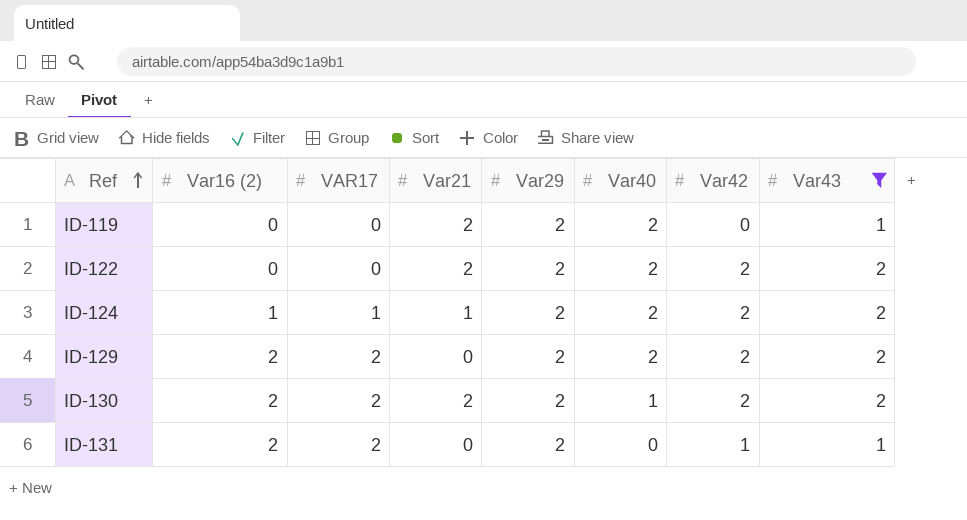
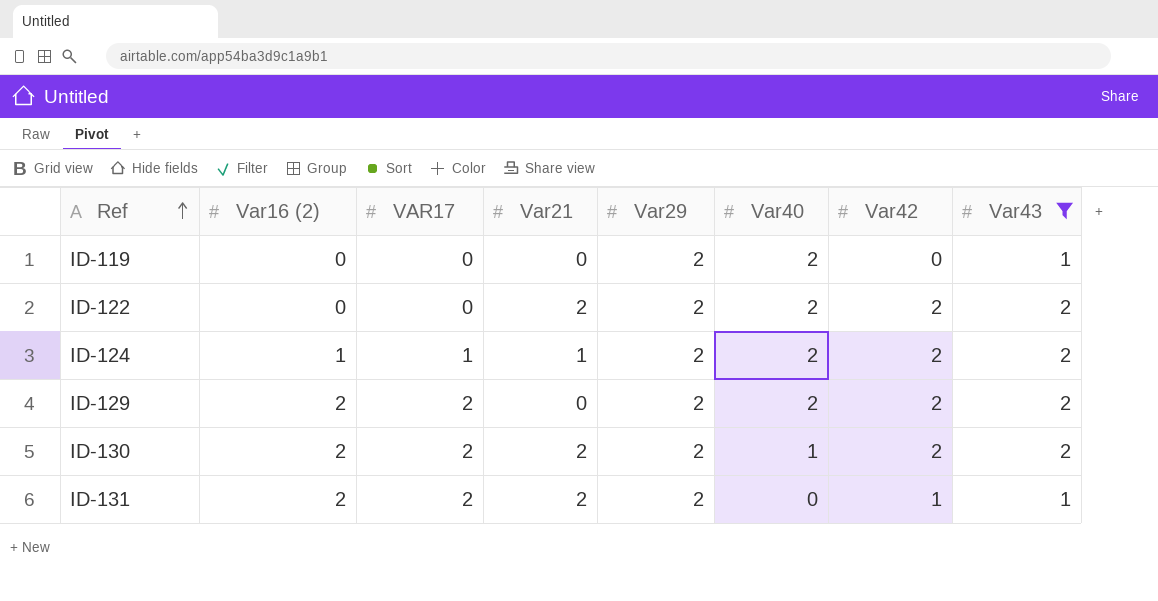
ID-119 | Var21: 2 -> 0
ID-131 | Var21: 0 -> 2

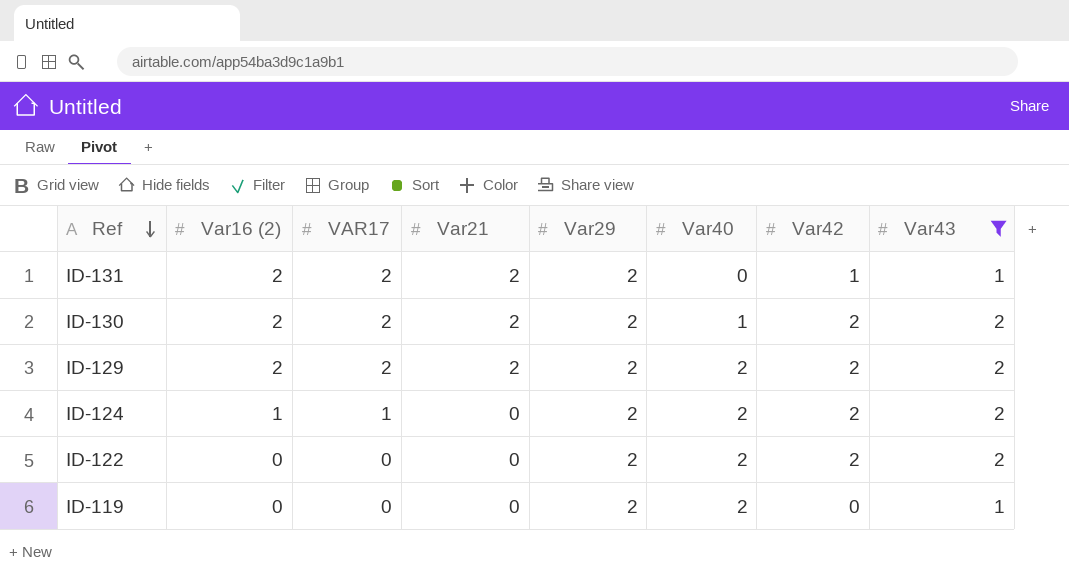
row order: Ref ascending -> Ref descending
ID-129 | Var21: 0 -> 2
ID-124 | Var21: 1 -> 0
ID-122 | Var21: 2 -> 0

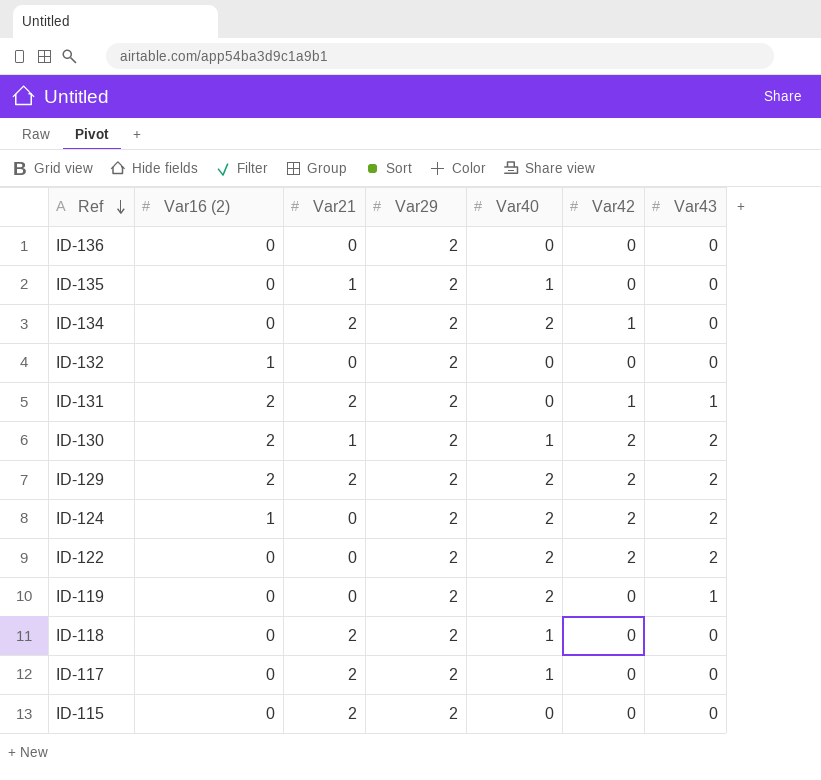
filter: Var43 != 0 -> none
column VAR17 | position: 3 -> none
ID-130 | Var21: 2 -> 1

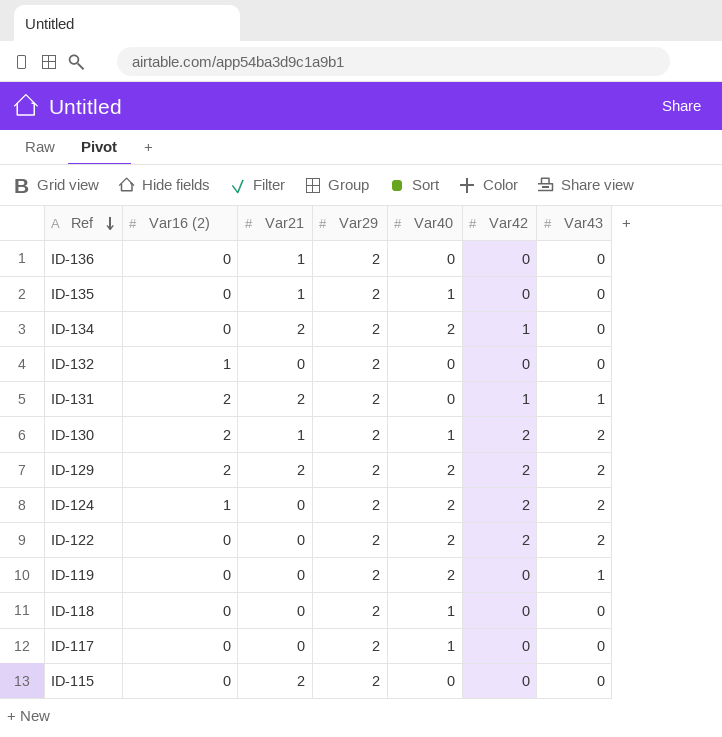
ID-136 | Var21: 0 -> 1
ID-118 | Var21: 2 -> 0
ID-117 | Var21: 2 -> 0

